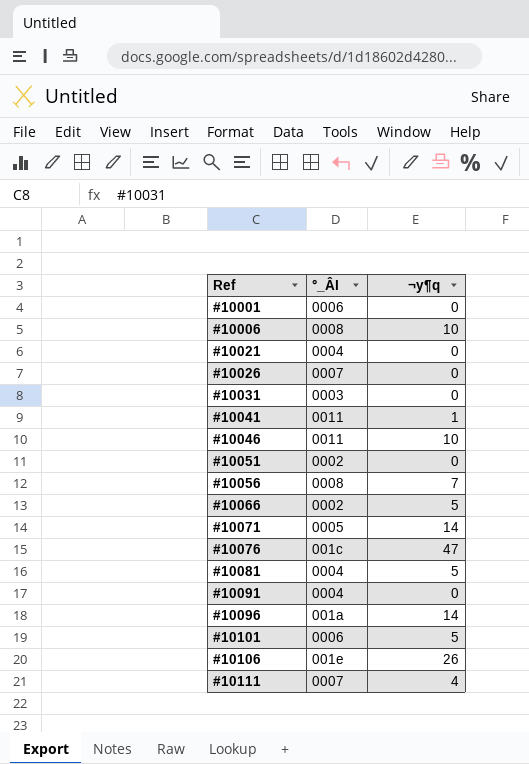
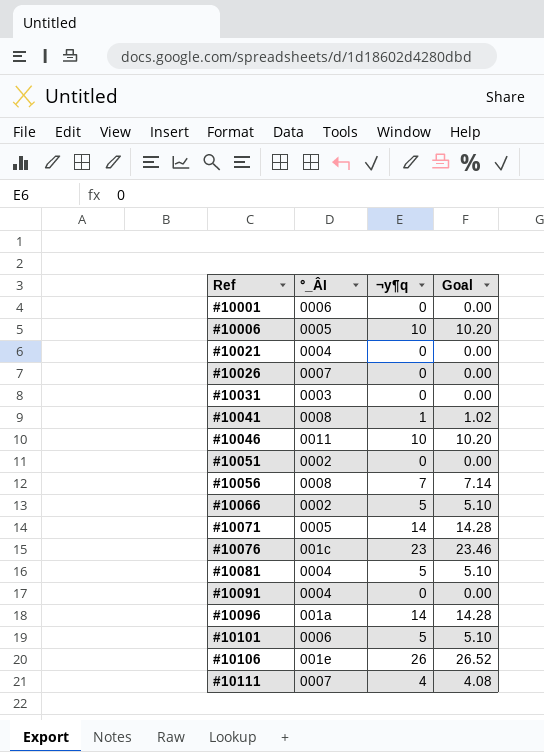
column Goal | formula: none -> [¬y¶q] * 1.02
#10006 | °_ÂI: 0008 -> 0005
#10041 | °_ÂI: 0011 -> 0008
#10076 | ¬y¶q: 47 -> 23

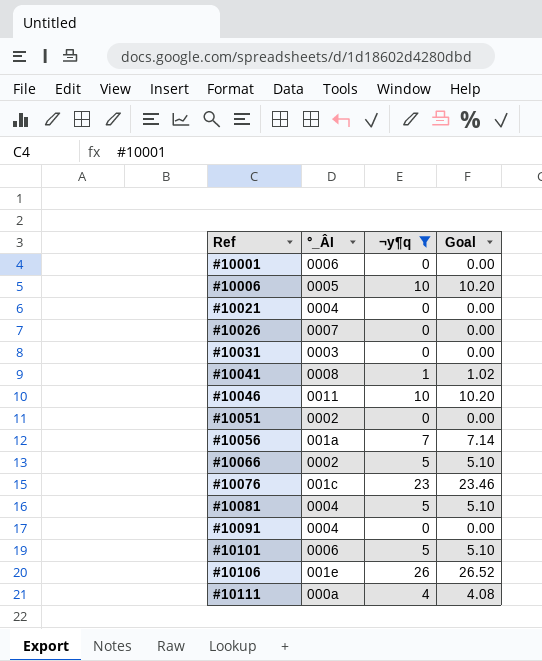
filter: none -> ¬y¶q != 14
#10056 | °_ÂI: 0008 -> 001a
#10111 | °_ÂI: 0007 -> 000a

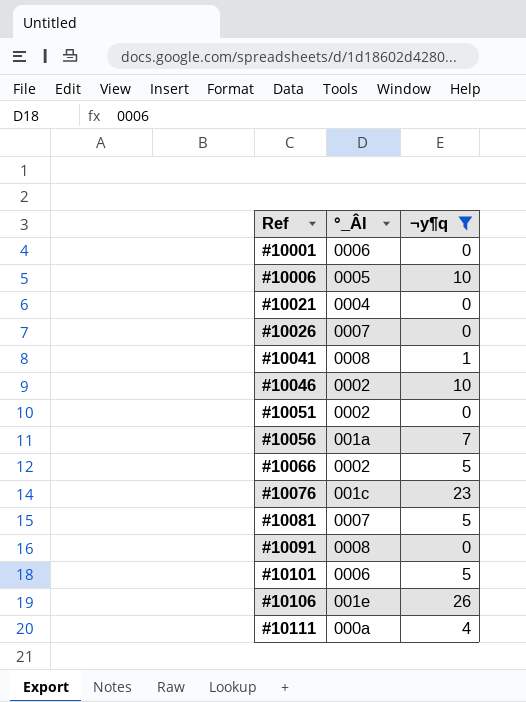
column Goal | formula: [¬y¶q] * 1.02 -> none
row #10031: 0003 | 0 | 0.00 -> none
#10046 | °_ÂI: 0011 -> 0002
#10081 | °_ÂI: 0004 -> 0007
#10091 | °_ÂI: 0004 -> 0008

